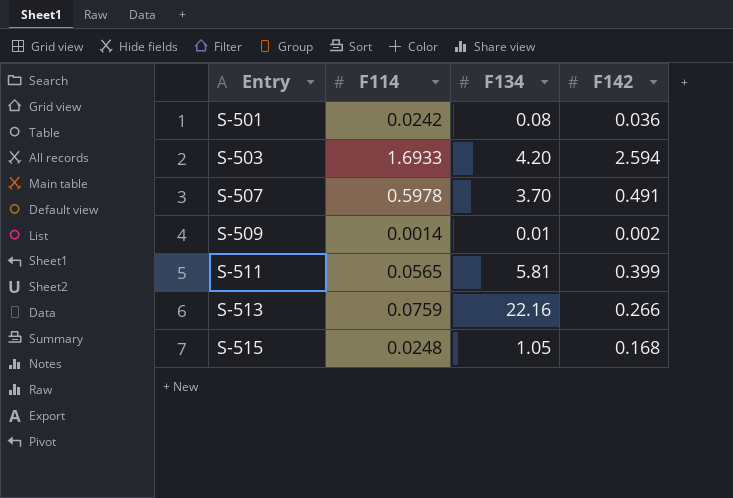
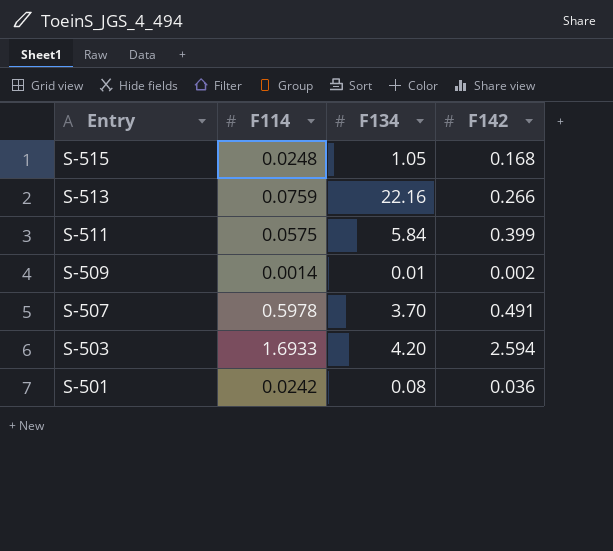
row order: Entry ascending -> Entry descending
S-511 | F114: 0.0565 -> 0.0575
S-511 | F134: 5.81 -> 5.84

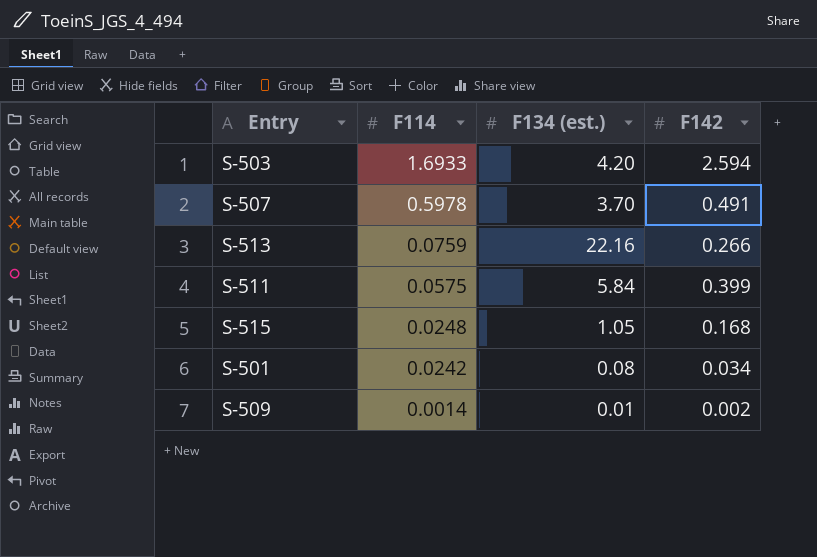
row order: Entry descending -> F114 descending
column name: F134 -> F134 (est.)
S-501 | F142: 0.036 -> 0.034

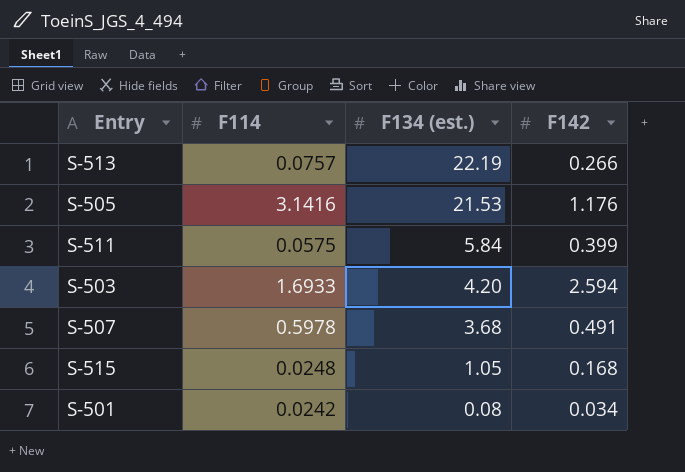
row order: F114 descending -> F134 (est.) descending
row S-509: 0.0014 | 0.01 | 0.002 -> none
S-513 | F114: 0.0759 -> 0.0757
S-513 | F134 (est.): 22.16 -> 22.19
row S-505: none -> 3.1416 | 21.53 | 1.176
S-507 | F134 (est.): 3.70 -> 3.68

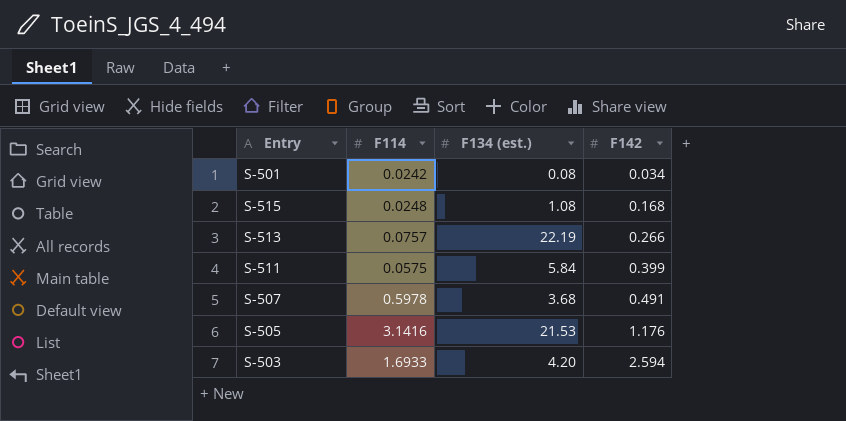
row order: F134 (est.) descending -> F142 ascending
S-515 | F134 (est.): 1.05 -> 1.08

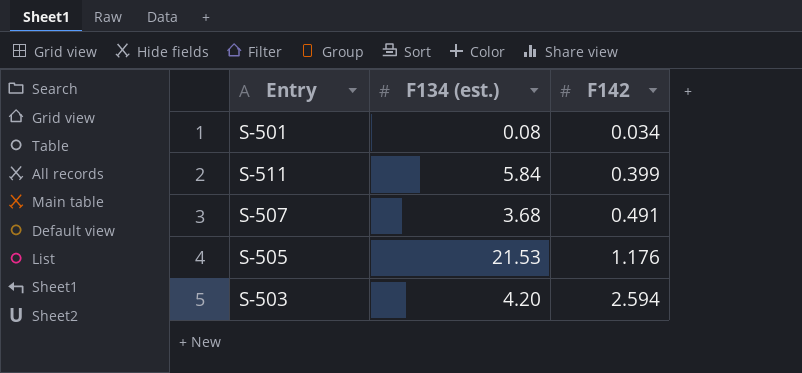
column F114 | position: 2 -> none
row S-515: 0.0248 | 1.08 | 0.168 -> none
row S-513: 0.0757 | 22.19 | 0.266 -> none

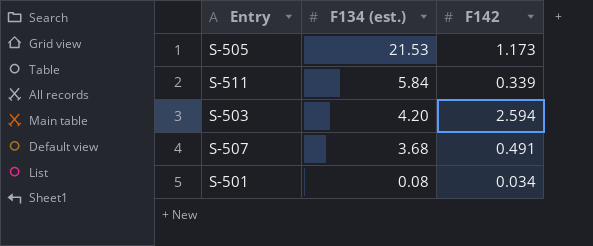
row order: F142 ascending -> F134 (est.) descending
S-505 | F142: 1.176 -> 1.173
S-511 | F142: 0.399 -> 0.339

